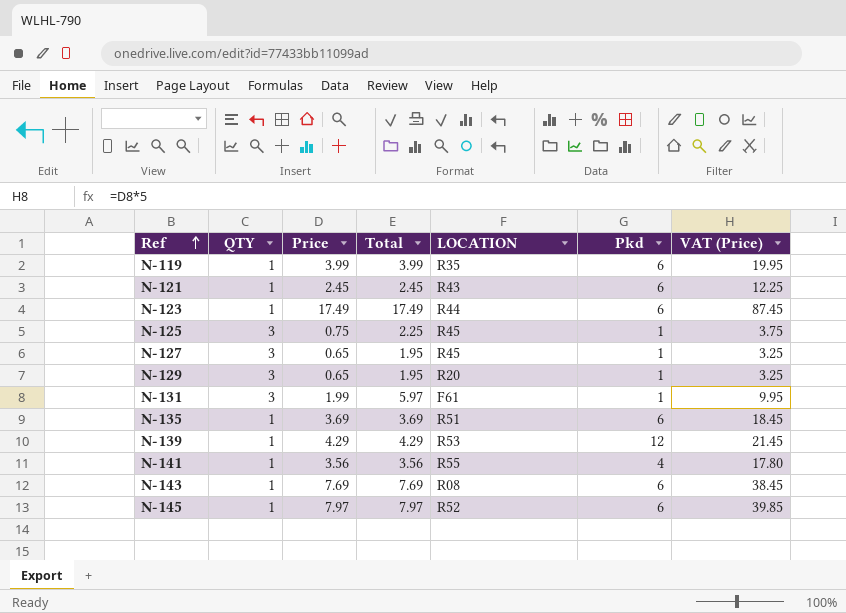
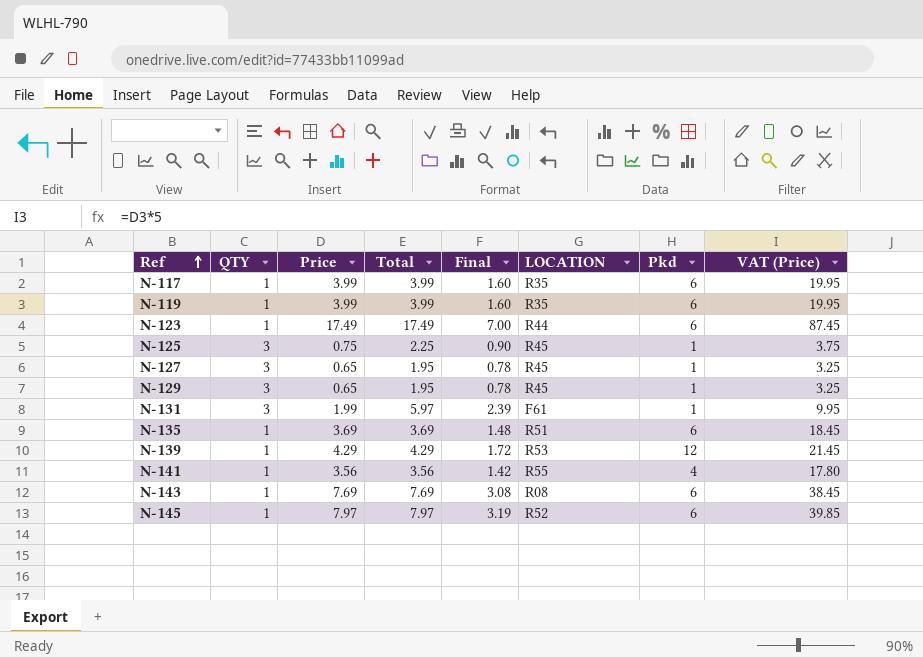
column Final | formula: none -> [Total] * 0.4
row N-121: 1 | 2.45 | 2.45 | R43 | 6 | 12.25 -> none
row N-117: none -> 1 | 3.99 | 3.99 | 1.60 | R35 | 6 | 19.95
N-129 | LOCATION: R20 -> R45

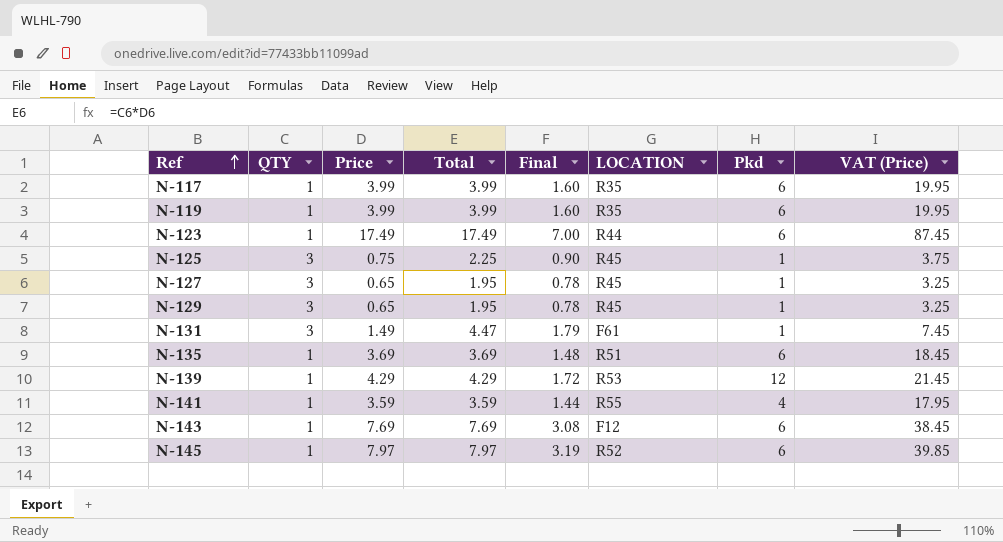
N-131 | Price: 1.99 -> 1.49
N-131 | Total: 5.97 -> 4.47
N-131 | Final: 2.39 -> 1.79
N-131 | VAT (Price): 9.95 -> 7.45
N-141 | Price: 3.56 -> 3.59
N-141 | Total: 3.56 -> 3.59
N-141 | Final: 1.42 -> 1.44
N-141 | VAT (Price): 17.80 -> 17.95
N-143 | LOCATION: R08 -> F12

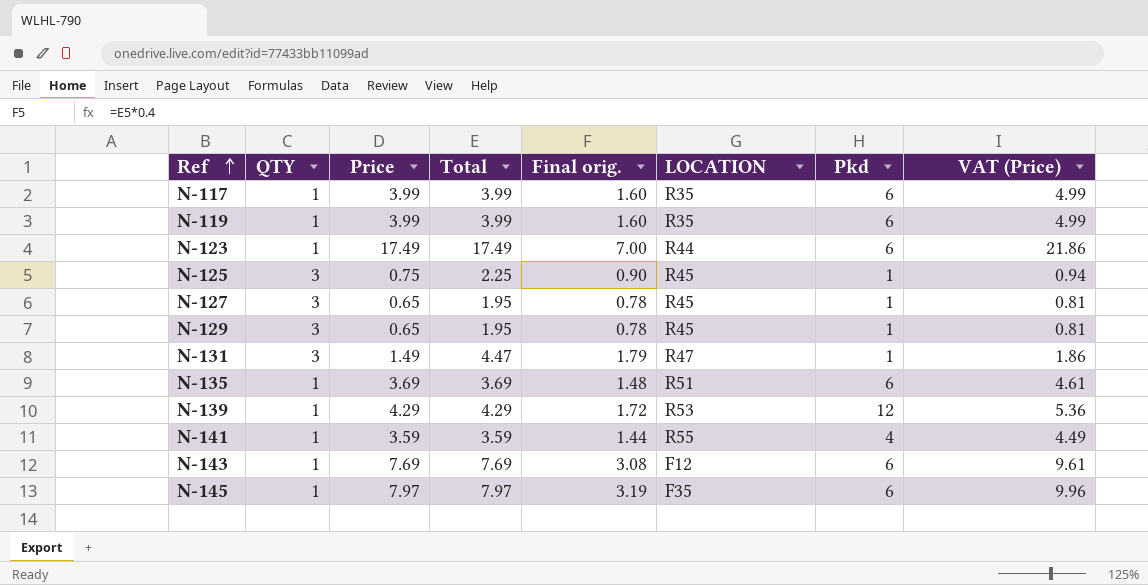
column name: Final -> Final orig.
column VAT (Price) | formula: [Price] * 5 -> [Price] * 1.25
N-131 | LOCATION: F61 -> R47
N-145 | LOCATION: R52 -> F35

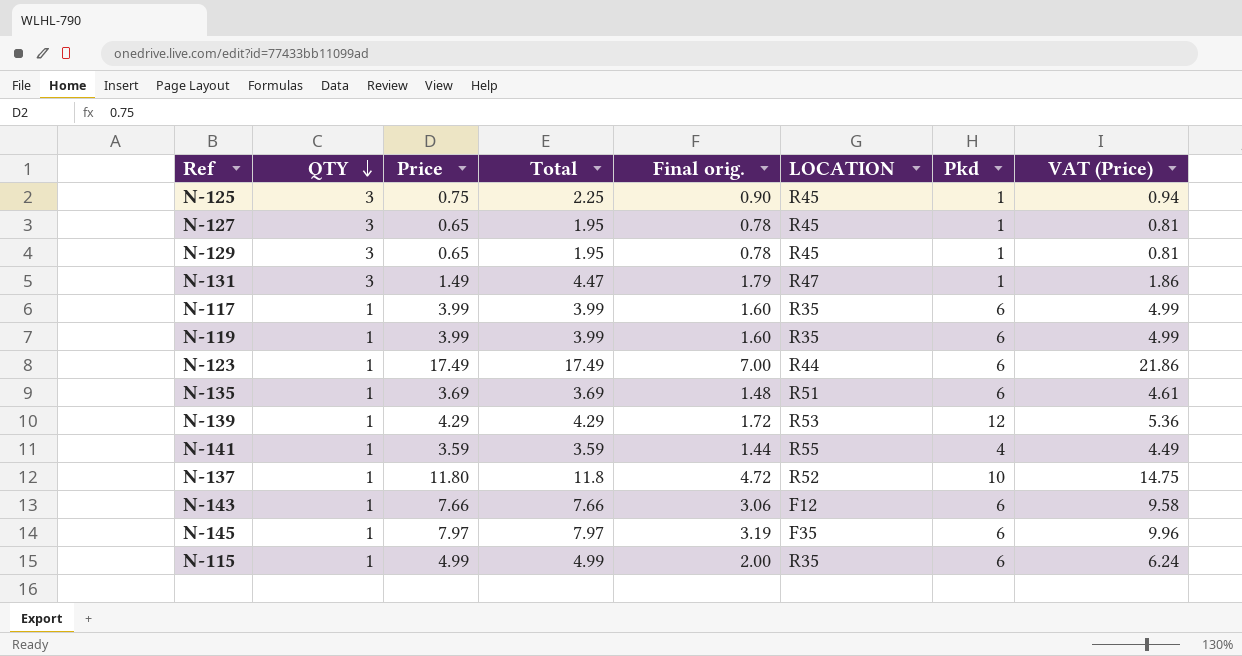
row order: Ref ascending -> QTY descending
row N-137: none -> 1 | 11.80 | 11.8 | 4.72 | R52 | 10 | 14.75
N-143 | Price: 7.69 -> 7.66
N-143 | Total: 7.69 -> 7.66
N-143 | Final orig.: 3.08 -> 3.06
N-143 | VAT (Price): 9.61 -> 9.58
row N-115: none -> 1 | 4.99 | 4.99 | 2.00 | R35 | 6 | 6.24

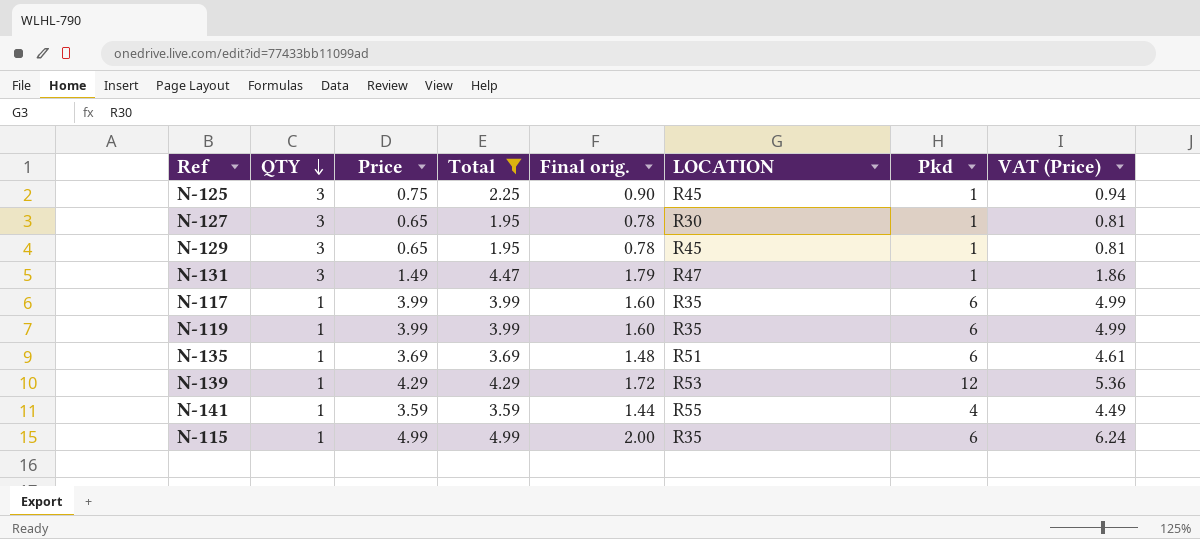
filter: none -> Total <= 4.99
N-127 | LOCATION: R45 -> R30

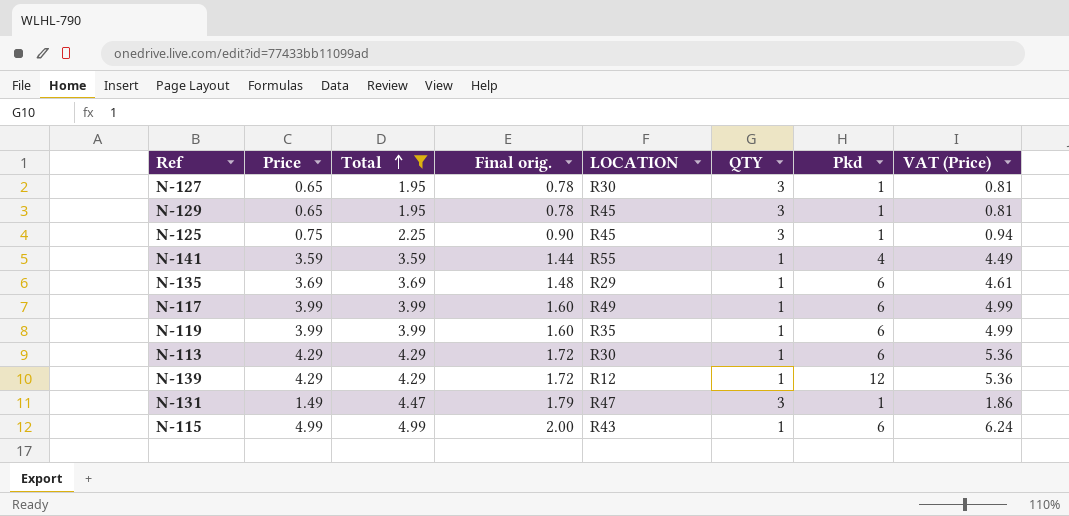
row order: QTY descending -> Total ascending
column QTY | position: 2 -> 6
N-135 | LOCATION: R51 -> R29
N-117 | LOCATION: R35 -> R49
row N-113: none -> 4.29 | 4.29 | 1.72 | R30 | 1 | 6 | 5.36
N-139 | LOCATION: R53 -> R12
N-115 | LOCATION: R35 -> R43

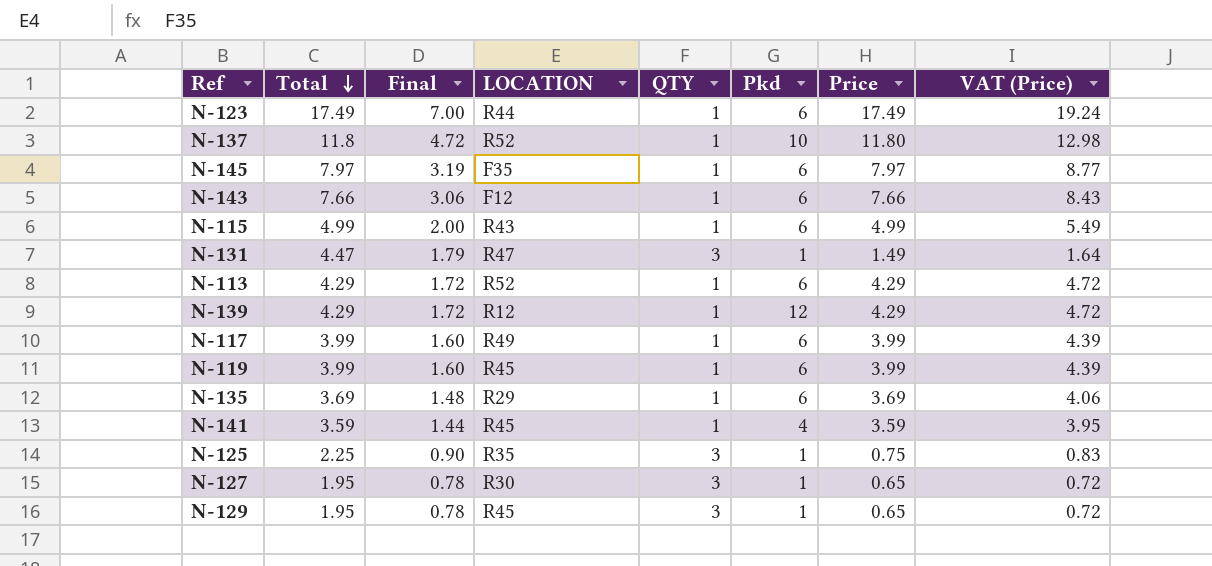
filter: Total <= 4.99 -> none
row order: Total ascending -> Total descending
column name: Final orig. -> Final
column Price | position: 2 -> 7
column VAT (Price) | formula: [Price] * 1.25 -> [Price] * 1.1
N-113 | LOCATION: R30 -> R52
N-119 | LOCATION: R35 -> R45
N-141 | LOCATION: R55 -> R45
N-125 | LOCATION: R45 -> R35

